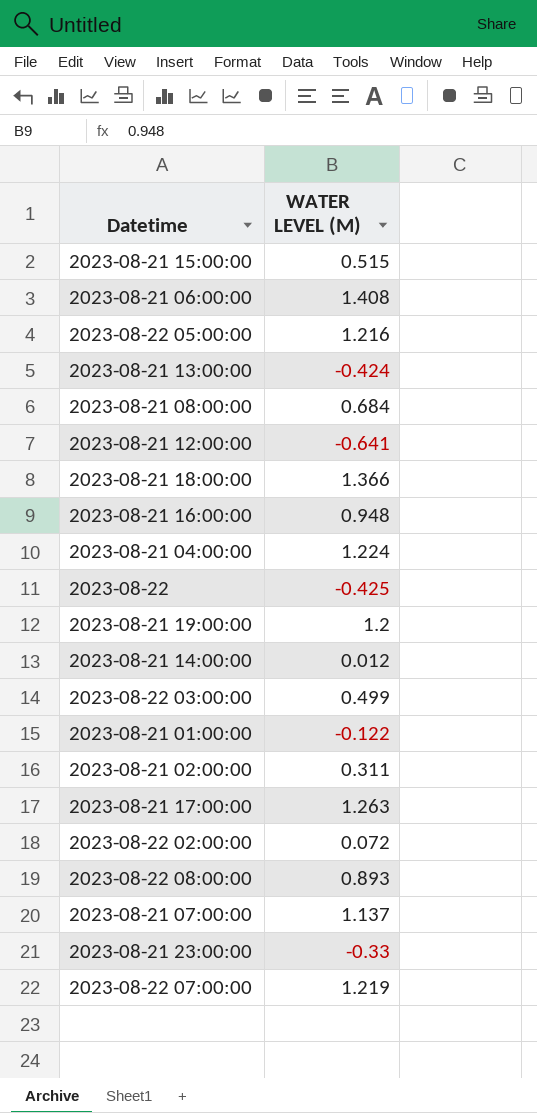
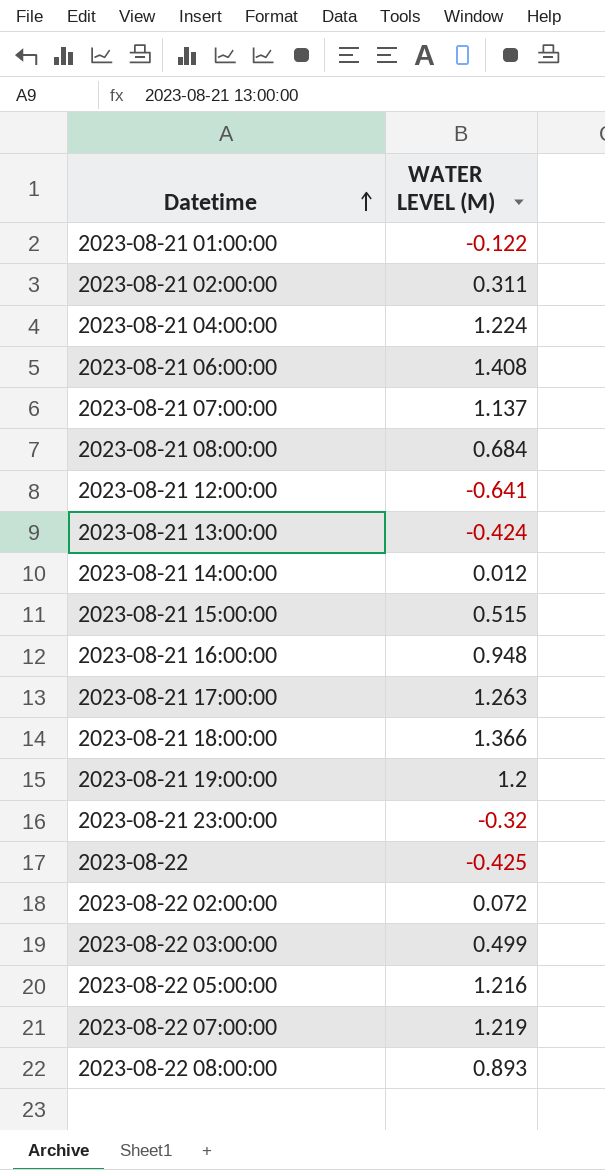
row order: none -> Datetime ascending
2023-08-21 23:00:00 | WATER LEVEL (M): -0.33 -> -0.32

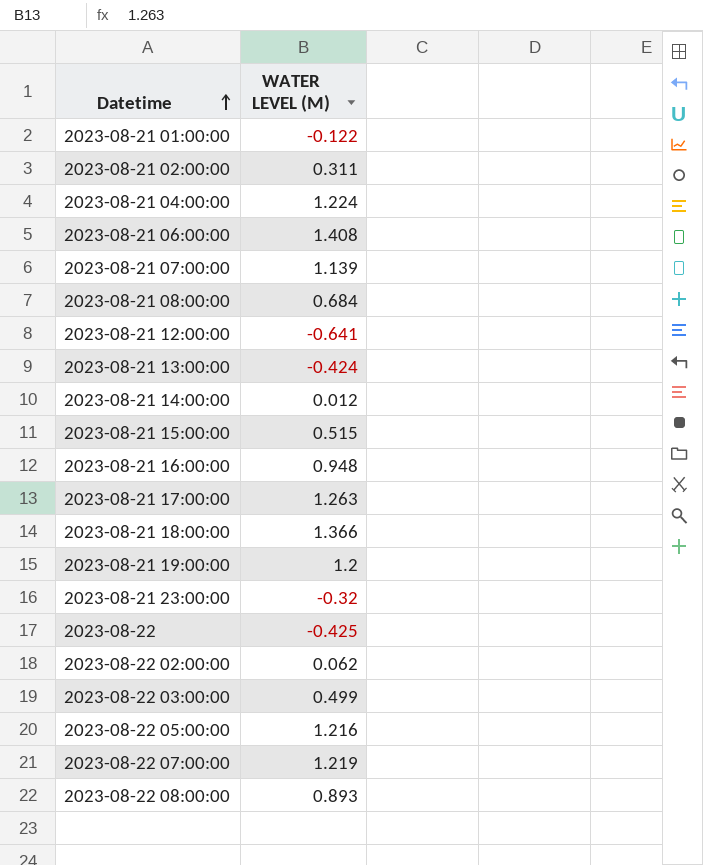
2023-08-21 07:00:00 | WATER LEVEL (M): 1.137 -> 1.139
2023-08-22 02:00:00 | WATER LEVEL (M): 0.072 -> 0.062

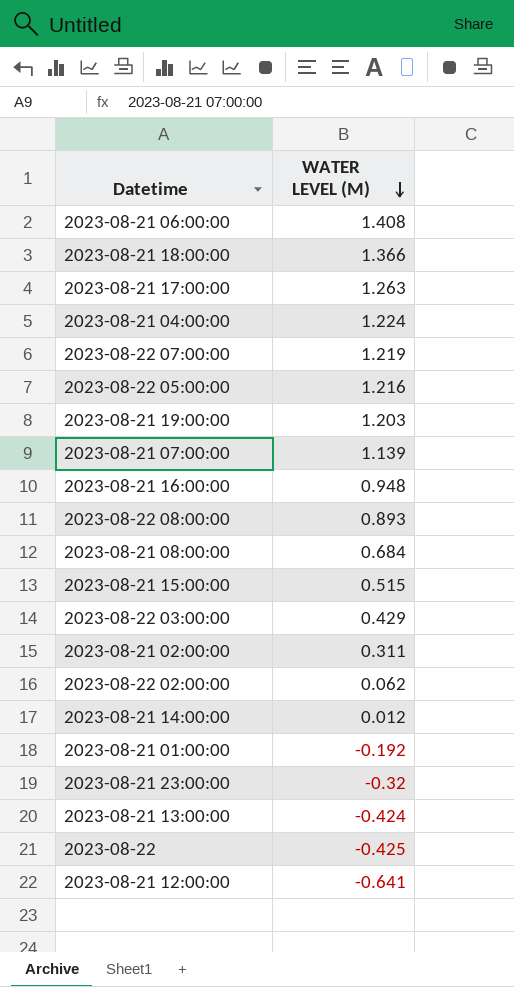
row order: Datetime ascending -> WATER LEVEL (M) descending
2023-08-21 19:00:00 | WATER LEVEL (M): 1.2 -> 1.203
2023-08-22 03:00:00 | WATER LEVEL (M): 0.499 -> 0.429
2023-08-21 01:00:00 | WATER LEVEL (M): -0.122 -> -0.192

